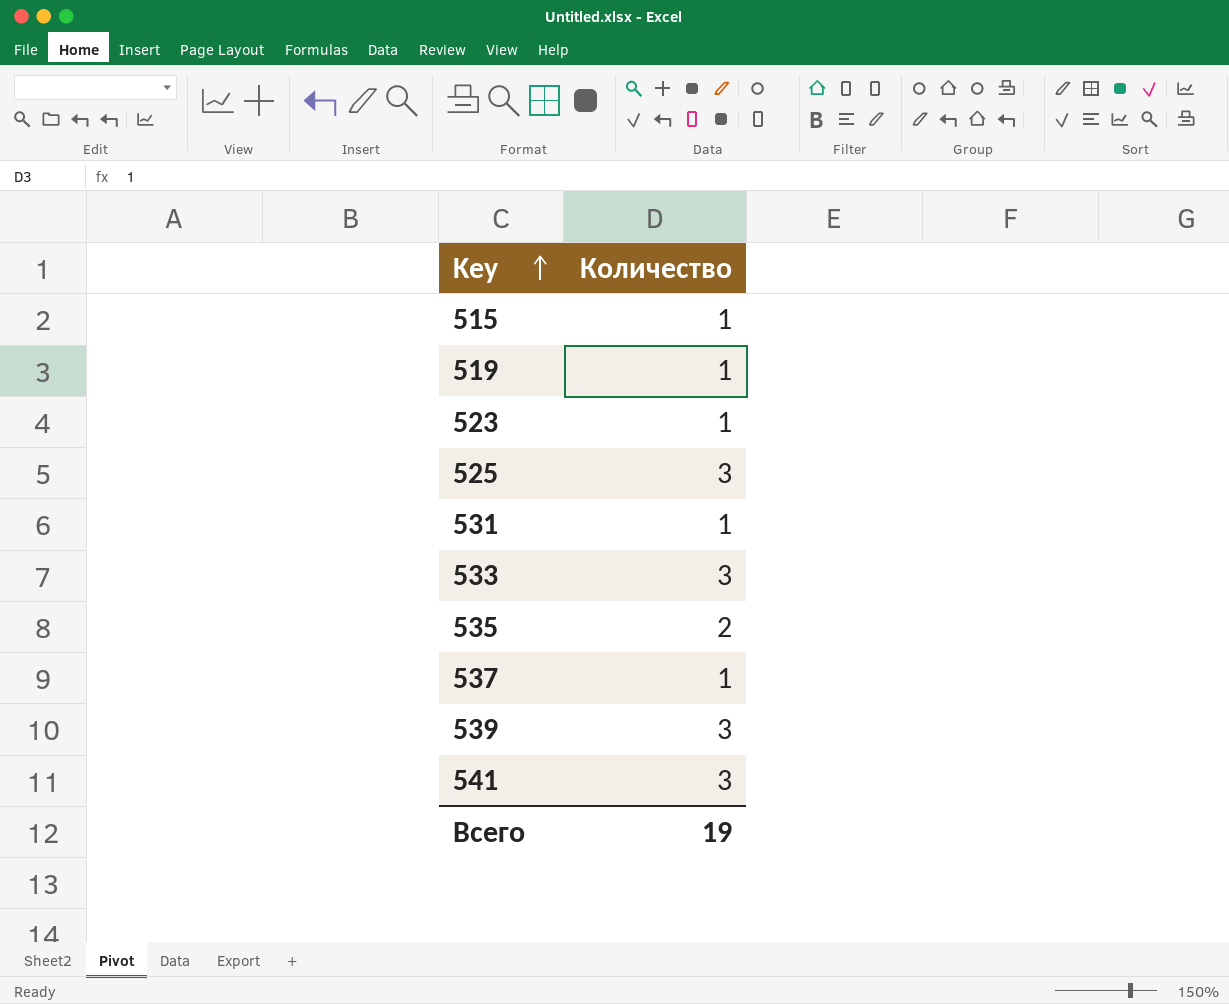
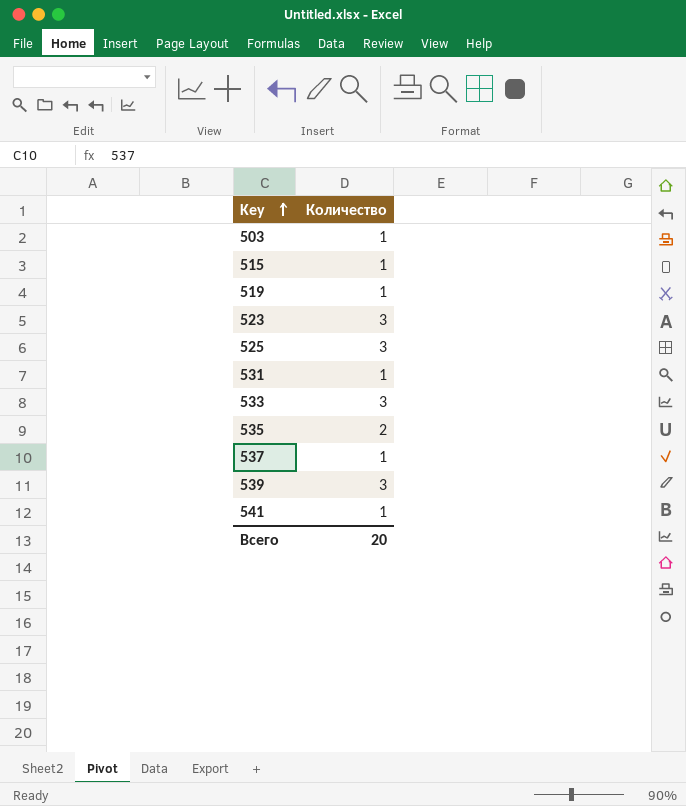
row 503: none -> 1
523 | Количество: 1 -> 3
541 | Количество: 3 -> 1
Всего | Количество: 19 -> 20

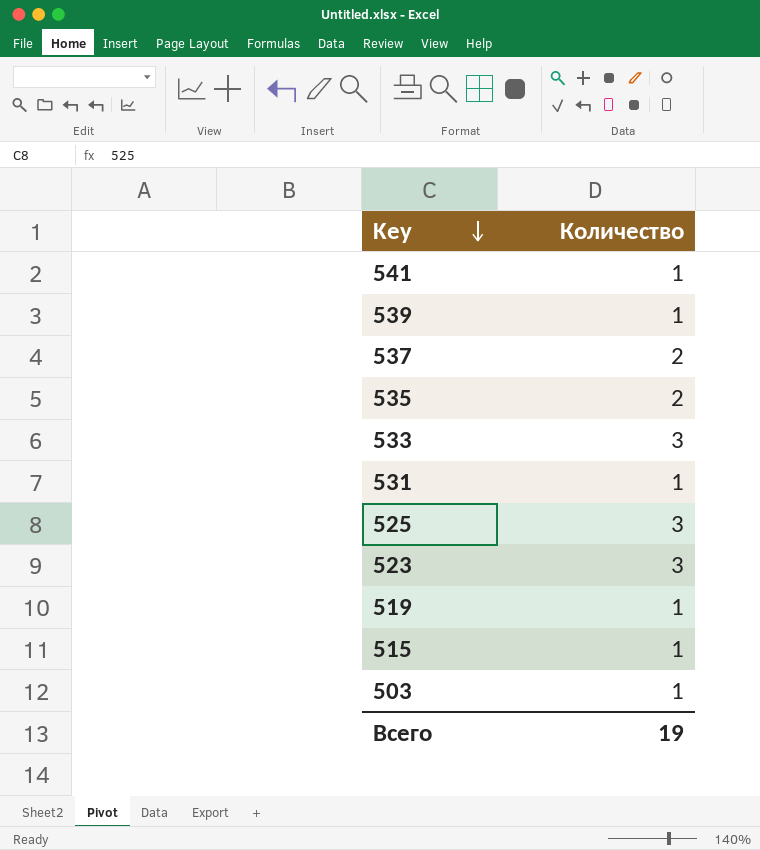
row order: Key ascending -> Key descending
539 | Количество: 3 -> 1
537 | Количество: 1 -> 2
Всего | Количество: 20 -> 19

